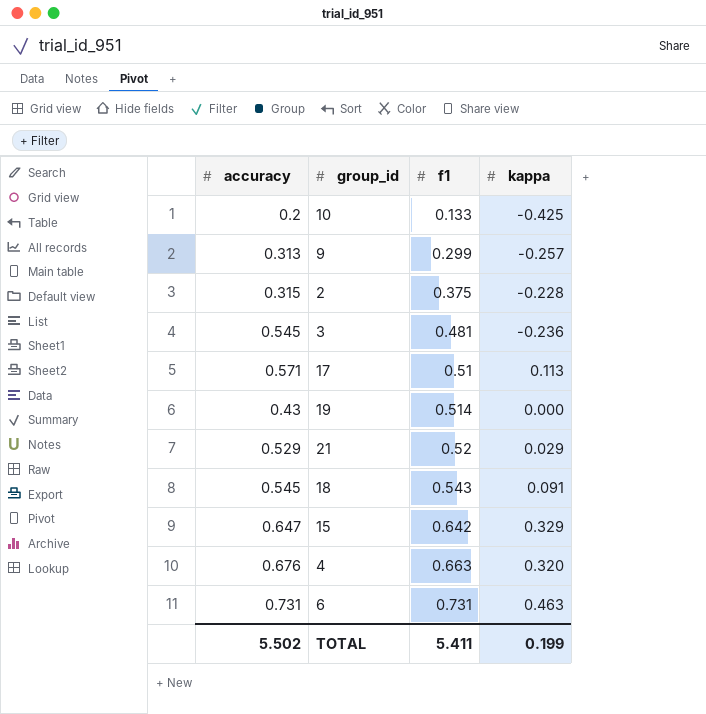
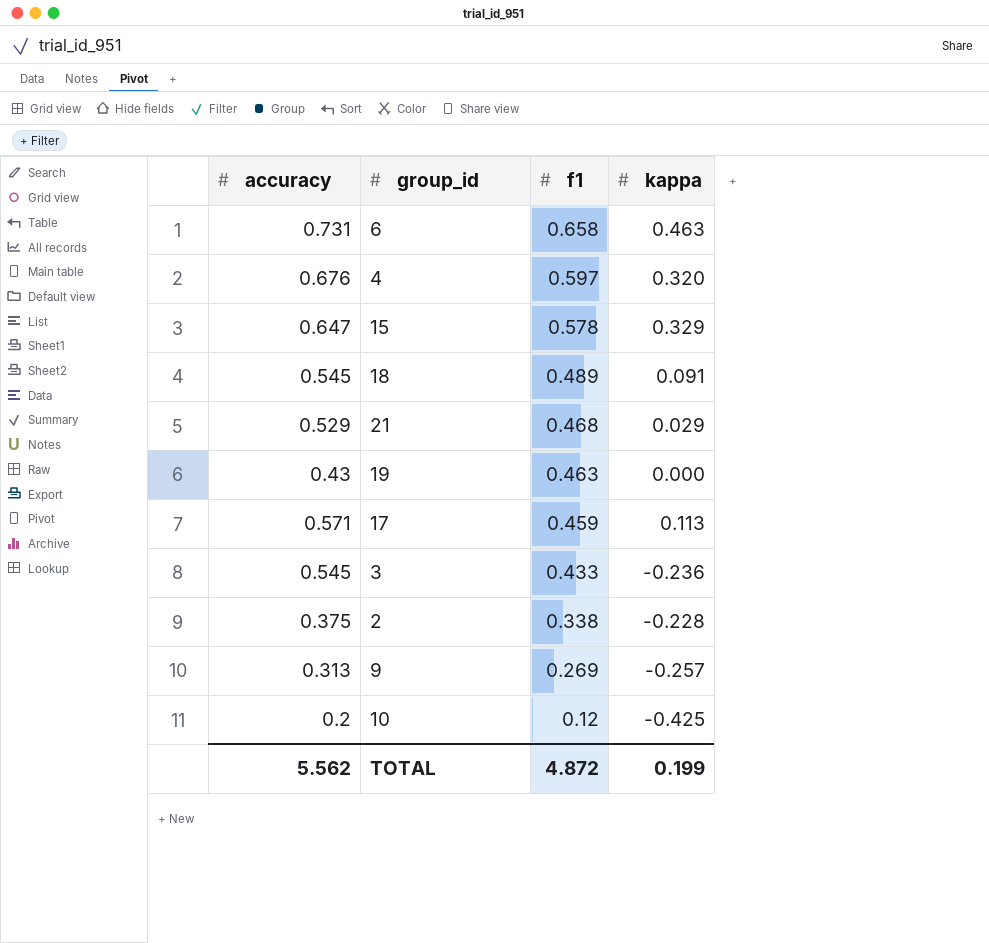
row order: f1 ascending -> f1 descending
6 | f1: 0.731 -> 0.658
4 | f1: 0.663 -> 0.597
15 | f1: 0.642 -> 0.578
18 | f1: 0.543 -> 0.489
21 | f1: 0.52 -> 0.468
19 | f1: 0.514 -> 0.463
17 | f1: 0.51 -> 0.459
3 | f1: 0.481 -> 0.433
2 | accuracy: 0.315 -> 0.375
2 | f1: 0.375 -> 0.338
9 | f1: 0.299 -> 0.269
10 | f1: 0.133 -> 0.12
TOTAL | accuracy: 5.502 -> 5.562
TOTAL | f1: 5.411 -> 4.872

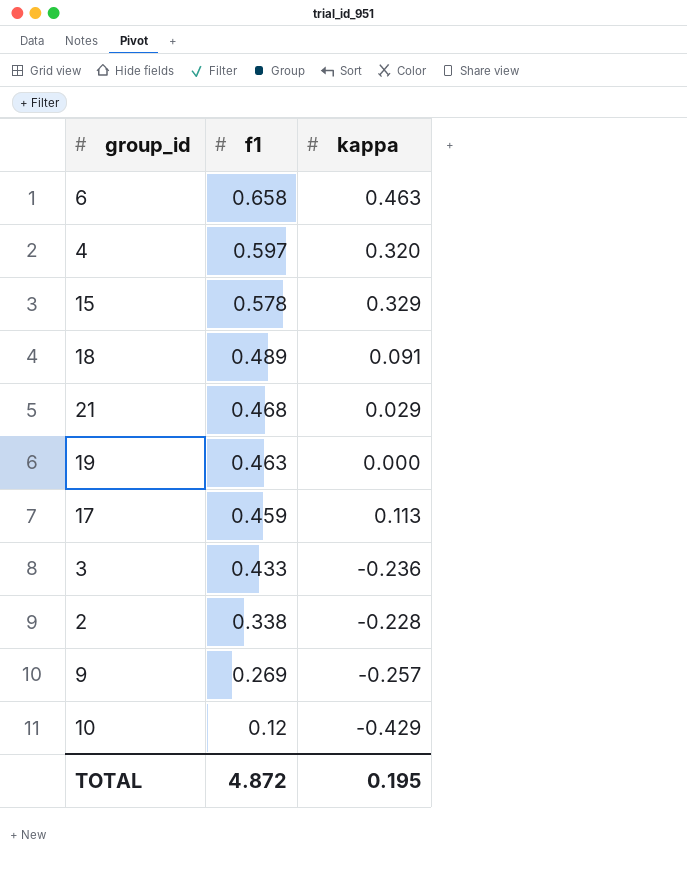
column accuracy | position: 1 -> none
10 | kappa: -0.425 -> -0.429
TOTAL | kappa: 0.199 -> 0.195

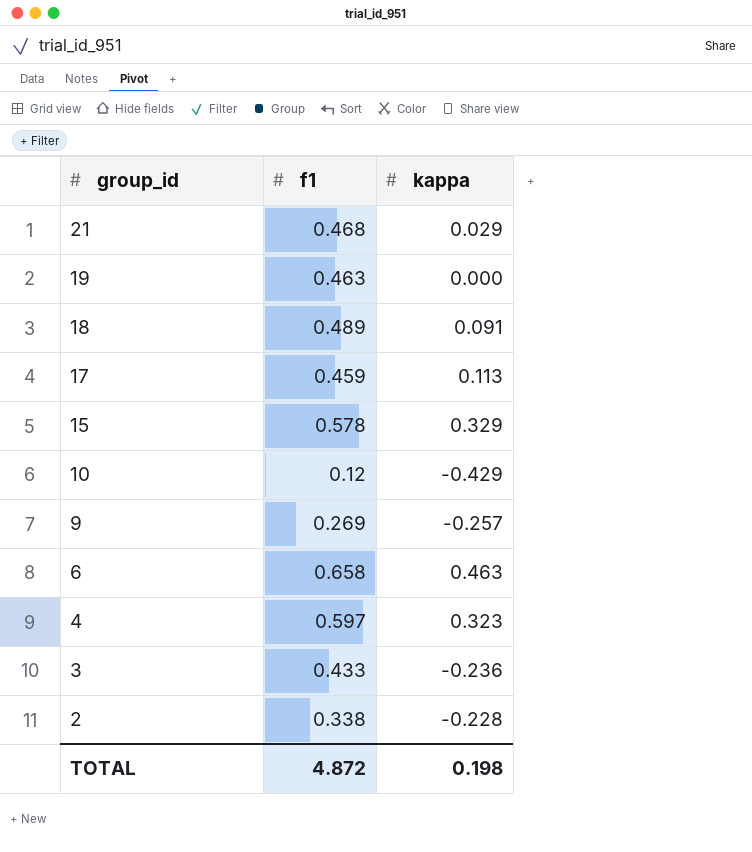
row order: f1 descending -> group_id descending
4 | kappa: 0.320 -> 0.323
TOTAL | kappa: 0.195 -> 0.198

